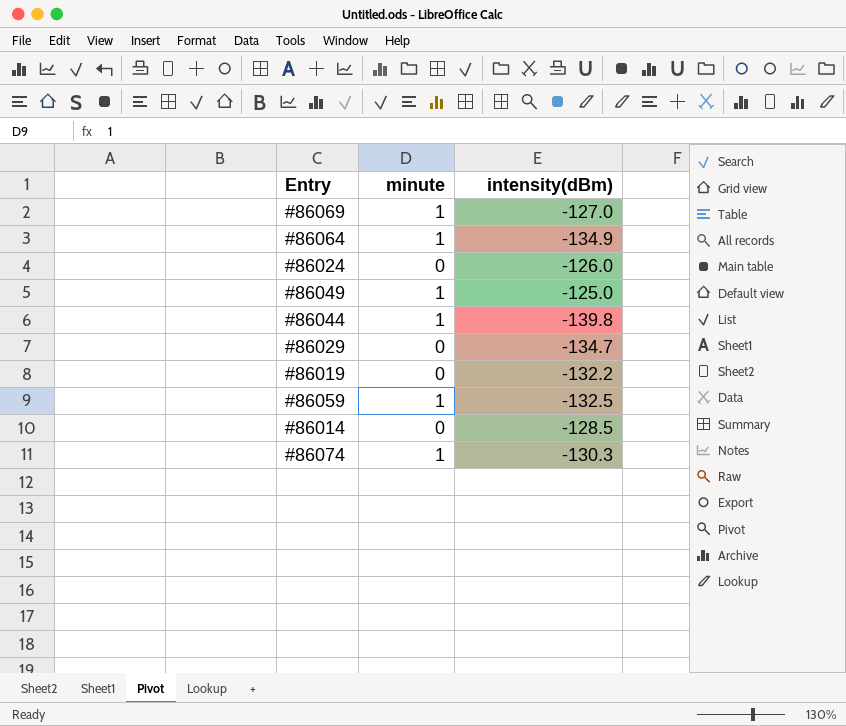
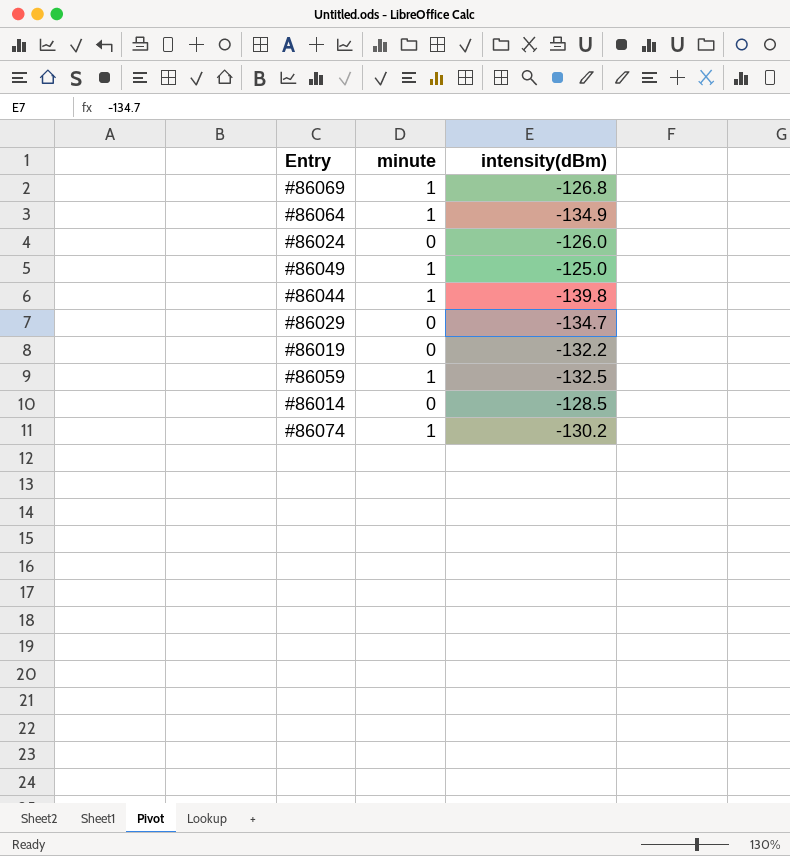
#86069 | intensity(dBm): -127.0 -> -126.8
#86074 | intensity(dBm): -130.3 -> -130.2

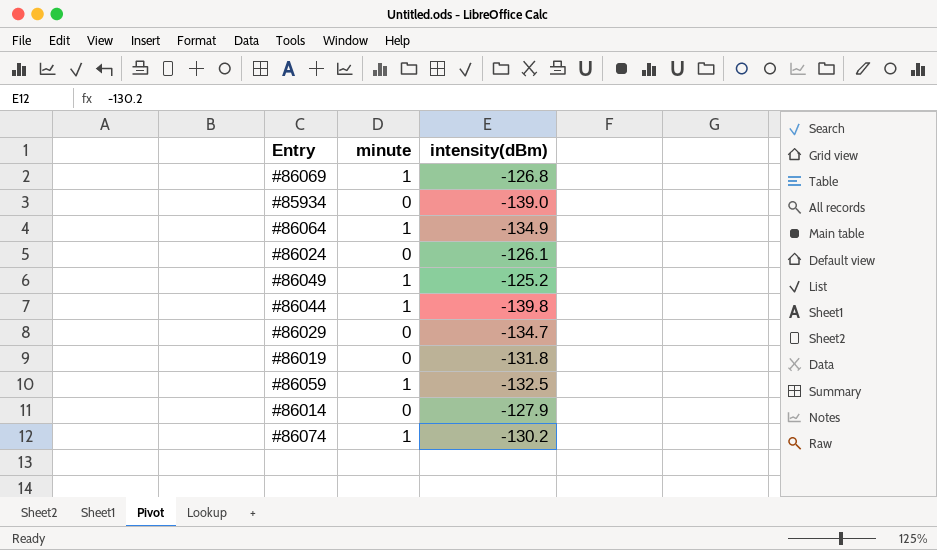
row #85934: none -> 0 | -139.0
#86024 | intensity(dBm): -126.0 -> -126.1
#86049 | intensity(dBm): -125.0 -> -125.2
#86019 | intensity(dBm): -132.2 -> -131.8
#86014 | intensity(dBm): -128.5 -> -127.9

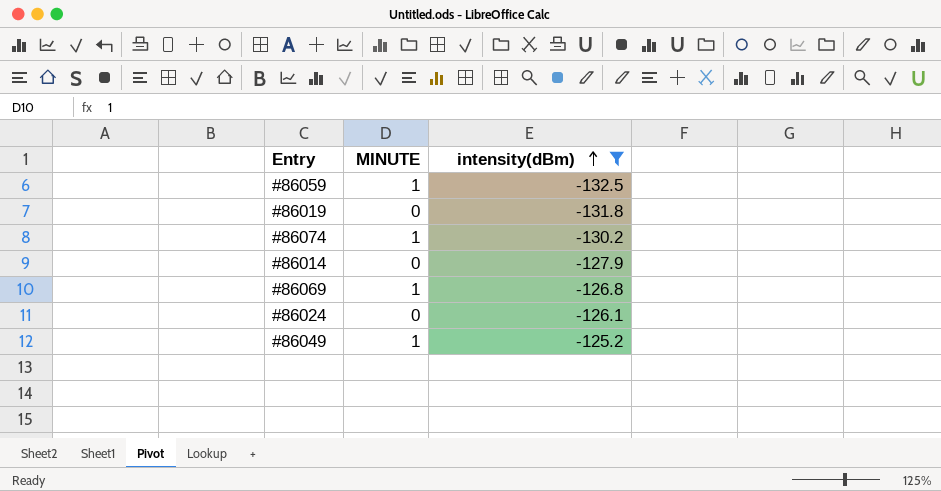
filter: none -> intensity(dBm) >= -132.5
row order: none -> intensity(dBm) ascending
column name: minute -> MINUTE

